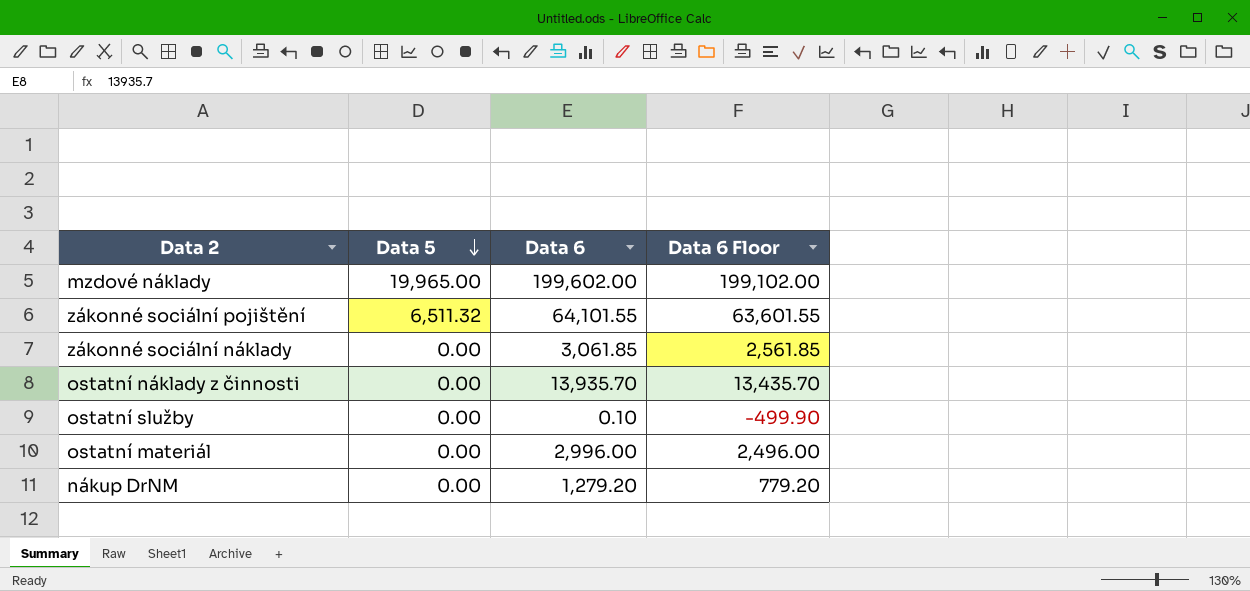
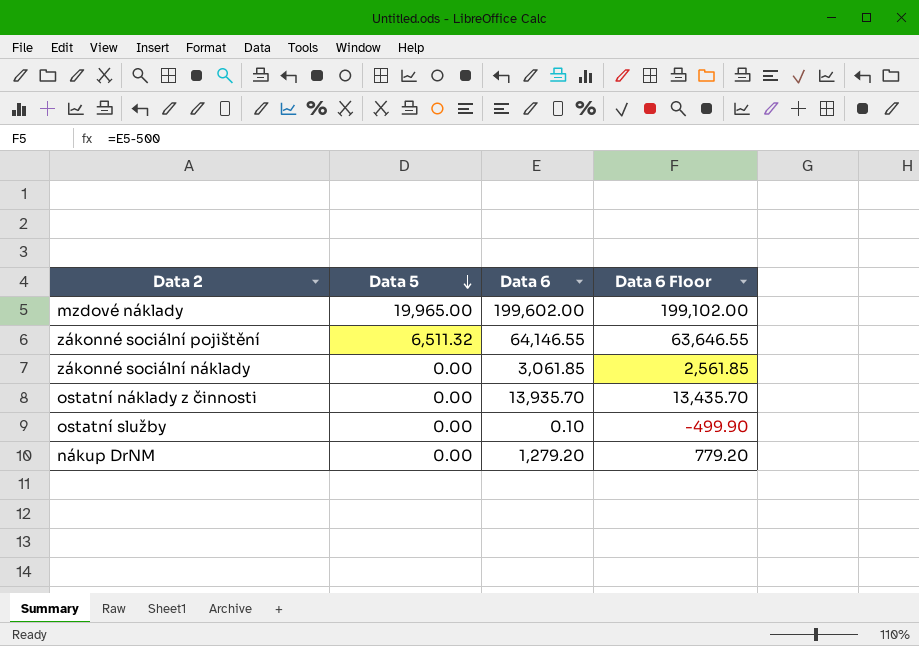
row ostatní materiál: 0.00 | 2,996.00 | 2,496.00 -> none
zákonné sociální pojištění | Data 6: 64,101.55 -> 64,146.55
zákonné sociální pojištění | Data 6 Floor: 63,601.55 -> 63,646.55

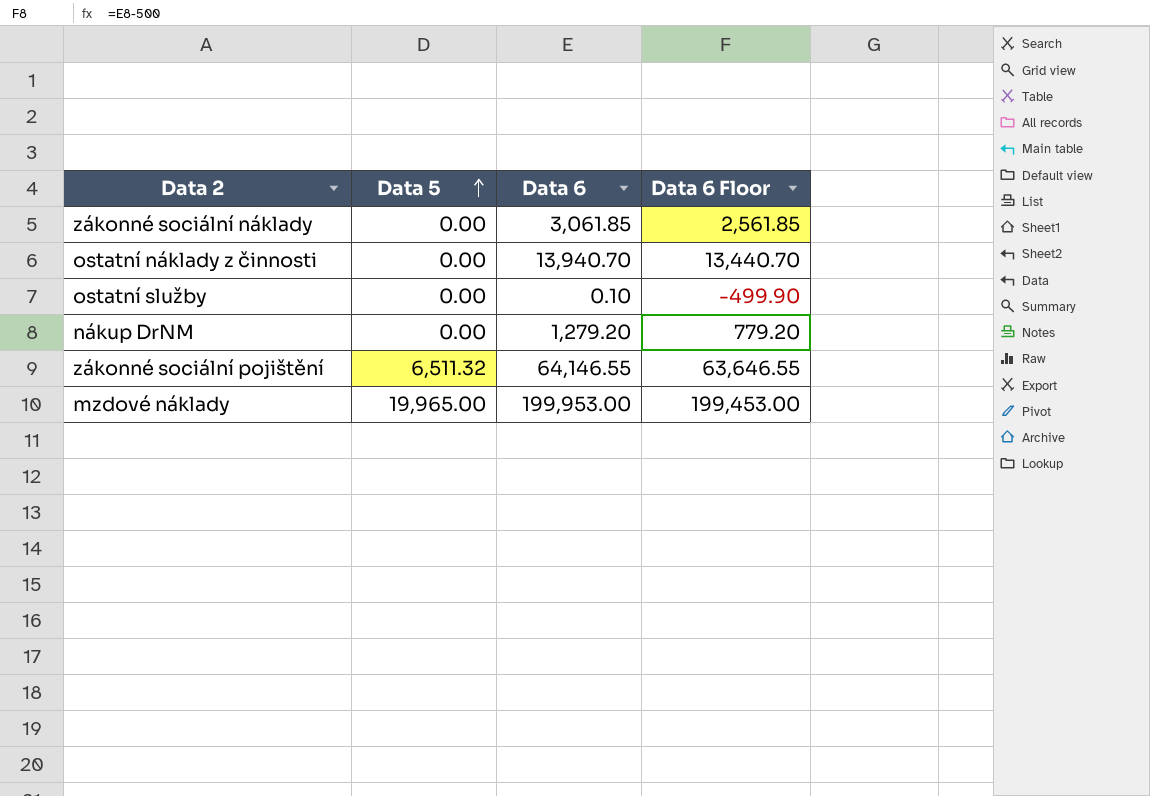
row order: Data 5 descending -> Data 5 ascending
ostatní náklady z činnosti | Data 6: 13,935.70 -> 13,940.70
ostatní náklady z činnosti | Data 6 Floor: 13,435.70 -> 13,440.70
mzdové náklady | Data 6: 199,602.00 -> 199,953.00
mzdové náklady | Data 6 Floor: 199,102.00 -> 199,453.00

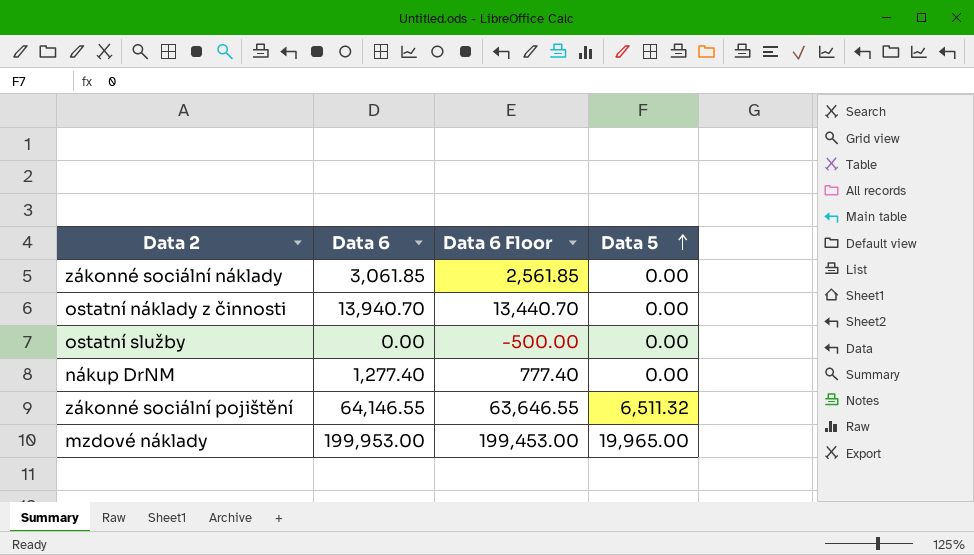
column Data 5 | position: 2 -> 4
ostatní služby | Data 6: 0.10 -> 0.00
ostatní služby | Data 6 Floor: -499.90 -> -500.00
nákup DrNM | Data 6: 1,279.20 -> 1,277.40
nákup DrNM | Data 6 Floor: 779.20 -> 777.40

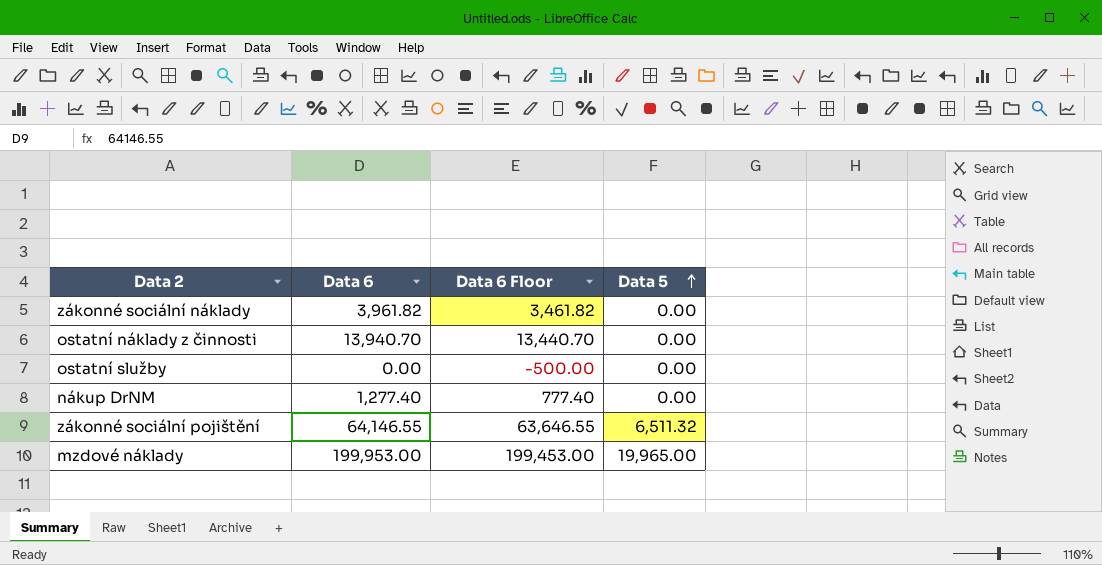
zákonné sociální náklady | Data 6: 3,061.85 -> 3,961.82
zákonné sociální náklady | Data 6 Floor: 2,561.85 -> 3,461.82

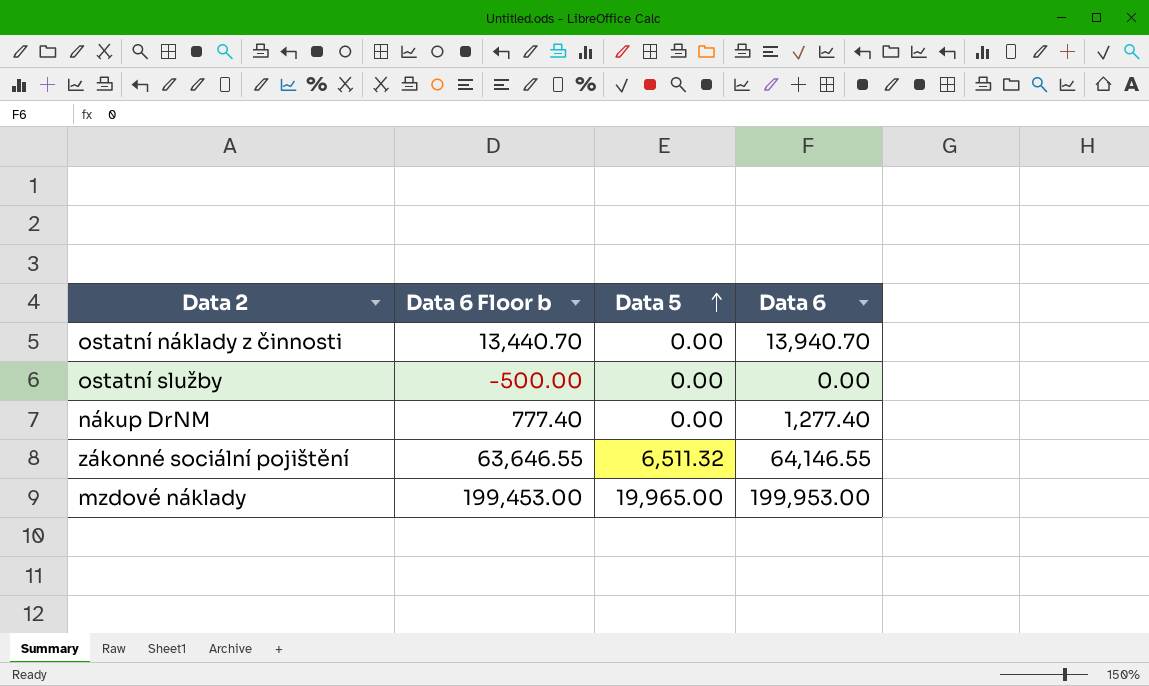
column name: Data 6 Floor -> Data 6 Floor b
column Data 6 | position: 2 -> 4
row zákonné sociální náklady: 3,961.82 | 3,461.82 | 0.00 -> none

